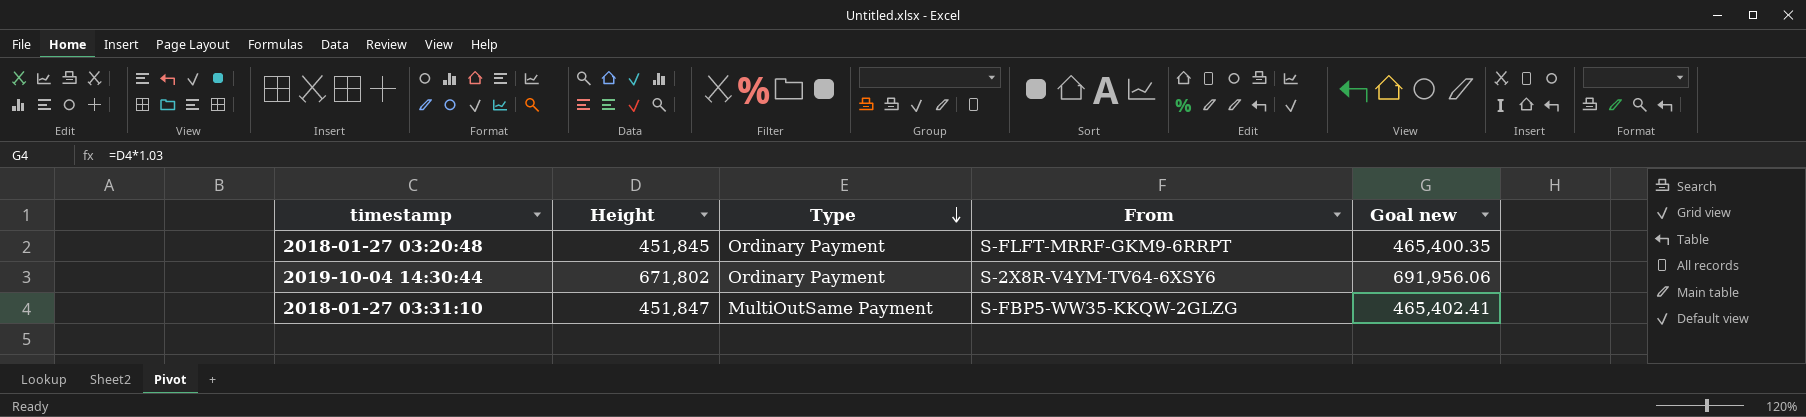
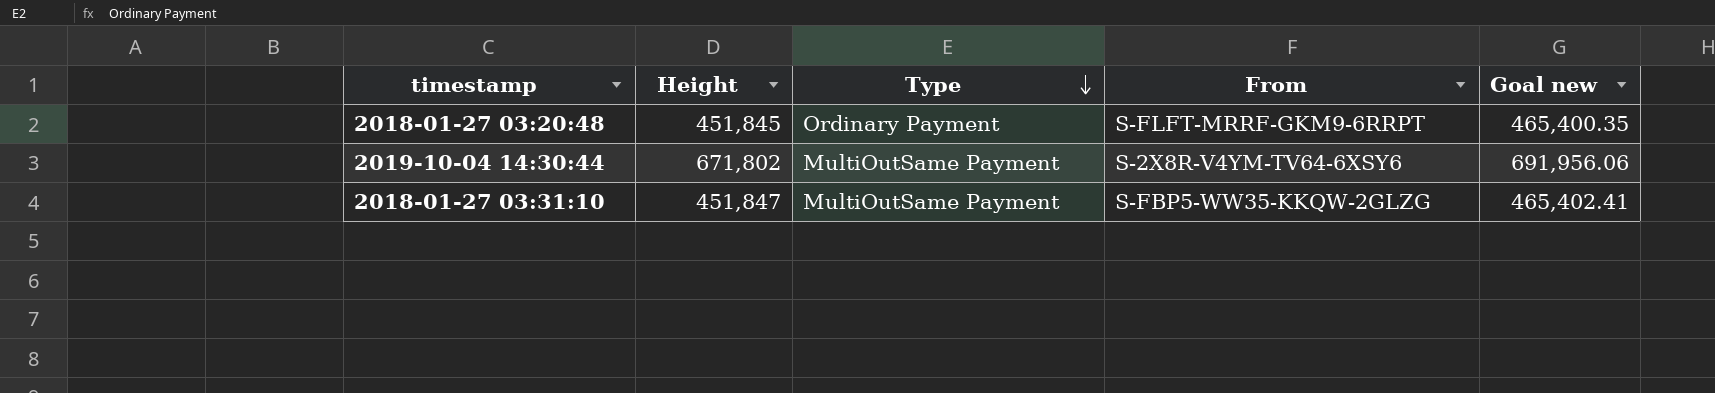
2019-10-04 14:30:44 | Type: Ordinary Payment -> MultiOutSame Payment

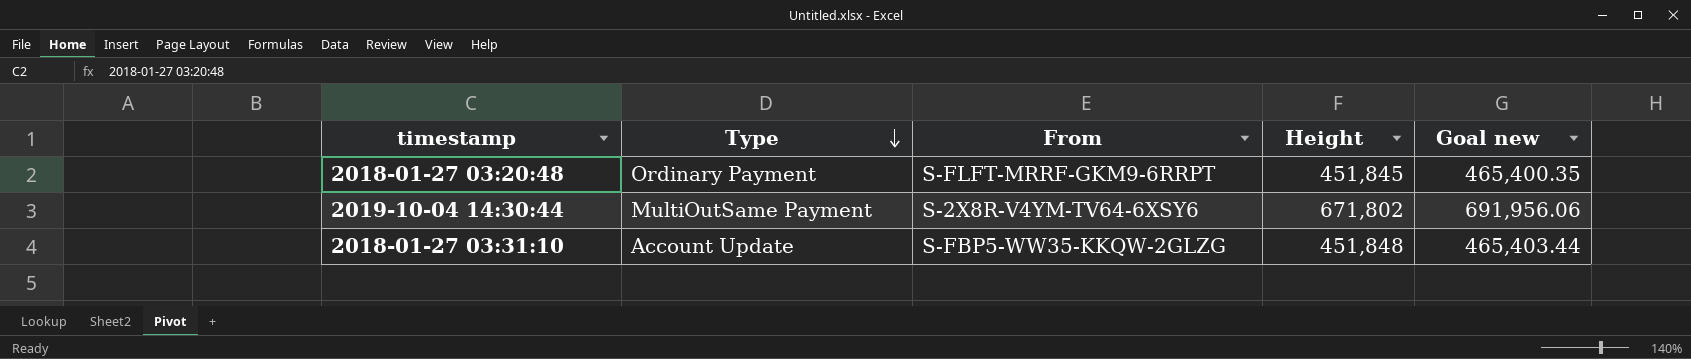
column Height | position: 2 -> 4
2018-01-27 03:31:10 | Type: MultiOutSame Payment -> Account Update
2018-01-27 03:31:10 | Height: 451,847 -> 451,848
2018-01-27 03:31:10 | Goal new: 465,402.41 -> 465,403.44

